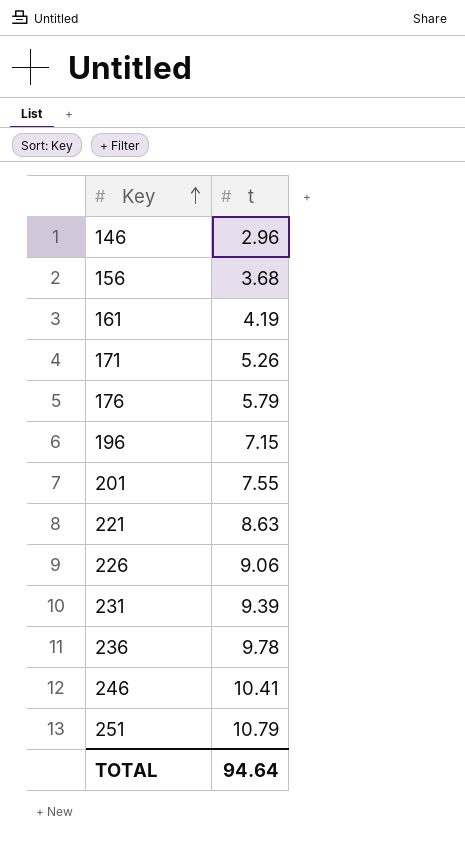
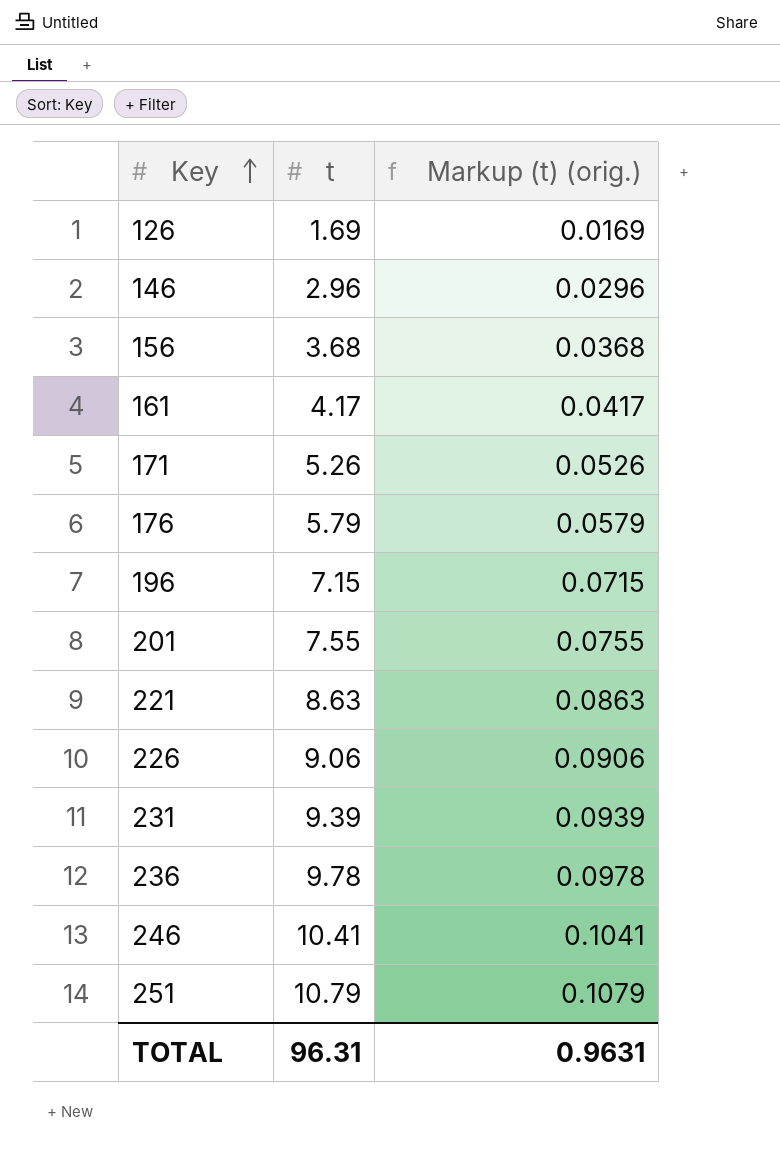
column Markup (t) (orig.) | formula: none -> [t] * 0.01
row 126: none -> 1.69 | 0.0169
161 | t: 4.19 -> 4.17
TOTAL | t: 94.64 -> 96.31

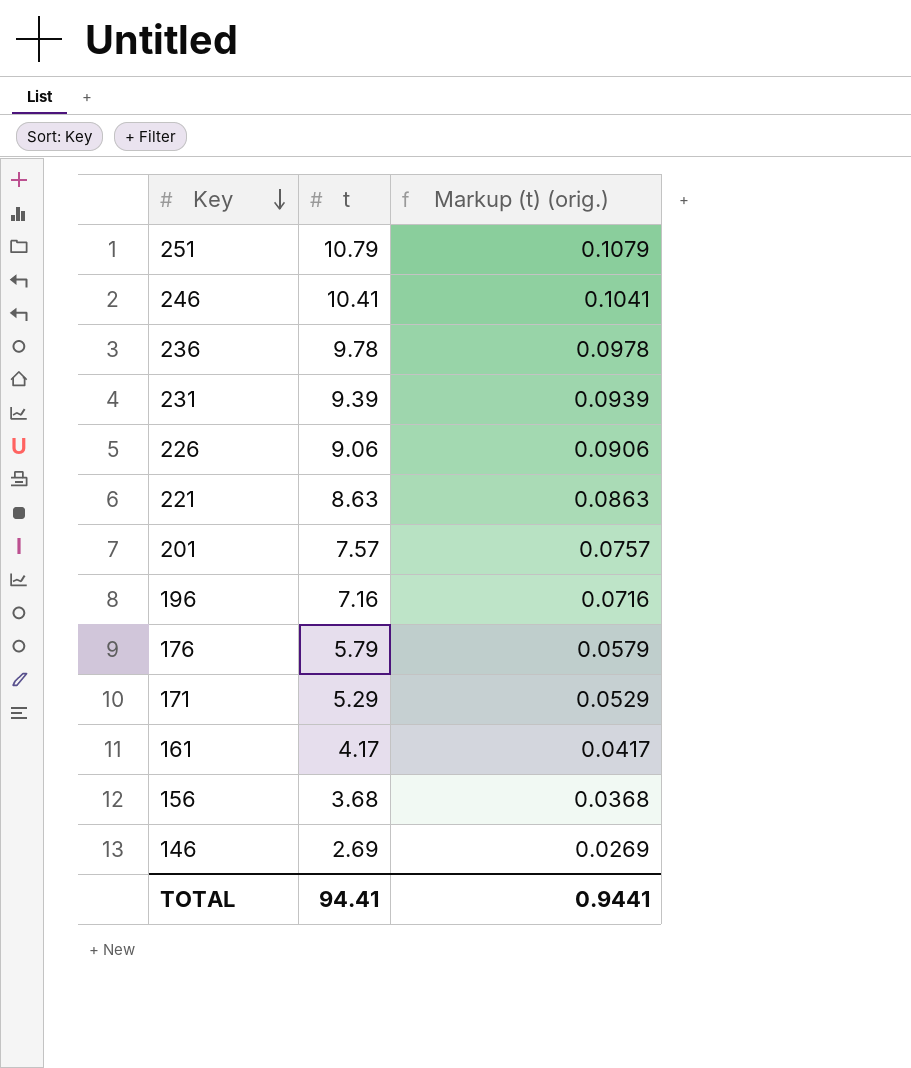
row order: Key ascending -> Key descending
row 126: 1.69 | 0.0169 -> none
201 | t: 7.55 -> 7.57
201 | Markup (t) (orig.): 0.0755 -> 0.0757
196 | t: 7.15 -> 7.16
196 | Markup (t) (orig.): 0.0715 -> 0.0716
171 | t: 5.26 -> 5.29
171 | Markup (t) (orig.): 0.0526 -> 0.0529
146 | t: 2.96 -> 2.69
146 | Markup (t) (orig.): 0.0296 -> 0.0269
TOTAL | t: 96.31 -> 94.41
TOTAL | Markup (t) (orig.): 0.9631 -> 0.9441

